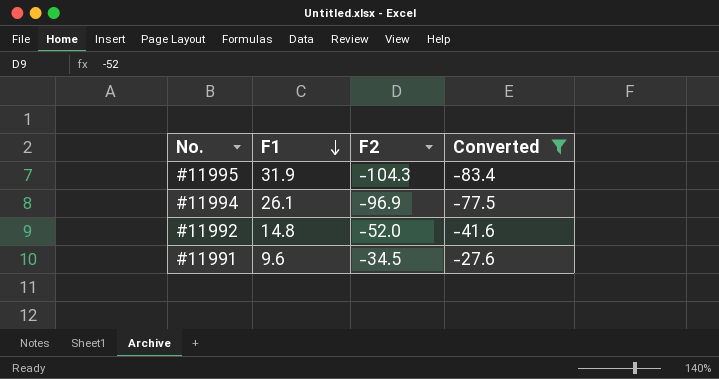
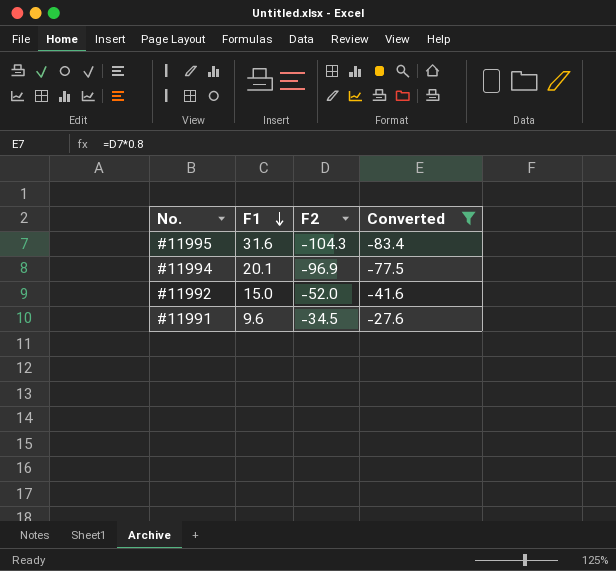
#11995 | F1: 31.9 -> 31.6
#11994 | F1: 26.1 -> 20.1
#11992 | F1: 14.8 -> 15.0

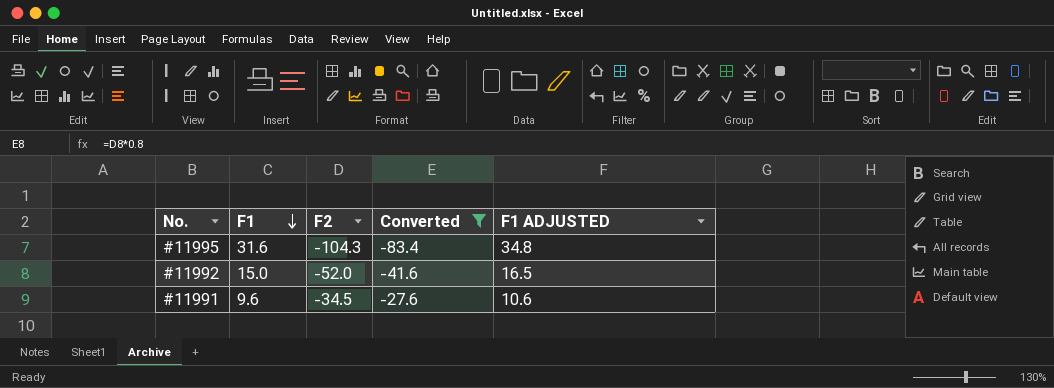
column F1 ADJUSTED | formula: none -> [F1] * 1.1
row #11994: 20.1 | -96.9 | -77.5 -> none

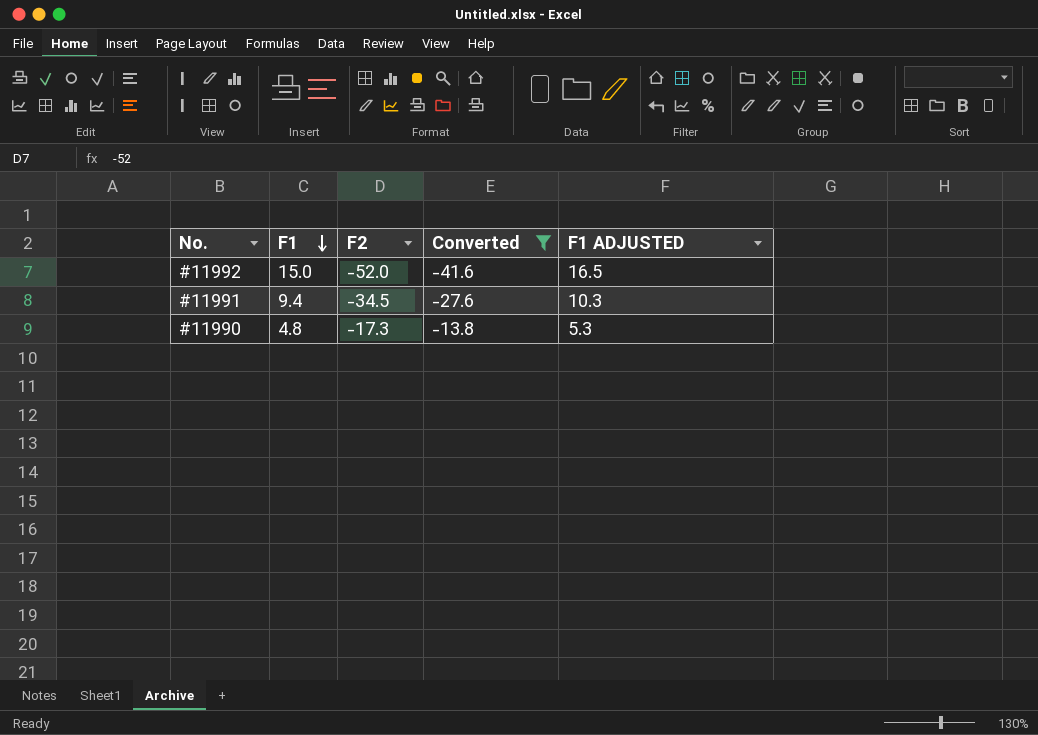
row #11995: 31.6 | -104.3 | -83.4 | 34.8 -> none
#11991 | F1: 9.6 -> 9.4
#11991 | F1 ADJUSTED: 10.6 -> 10.3
row #11990: none -> 4.8 | -17.3 | -13.8 | 5.3

